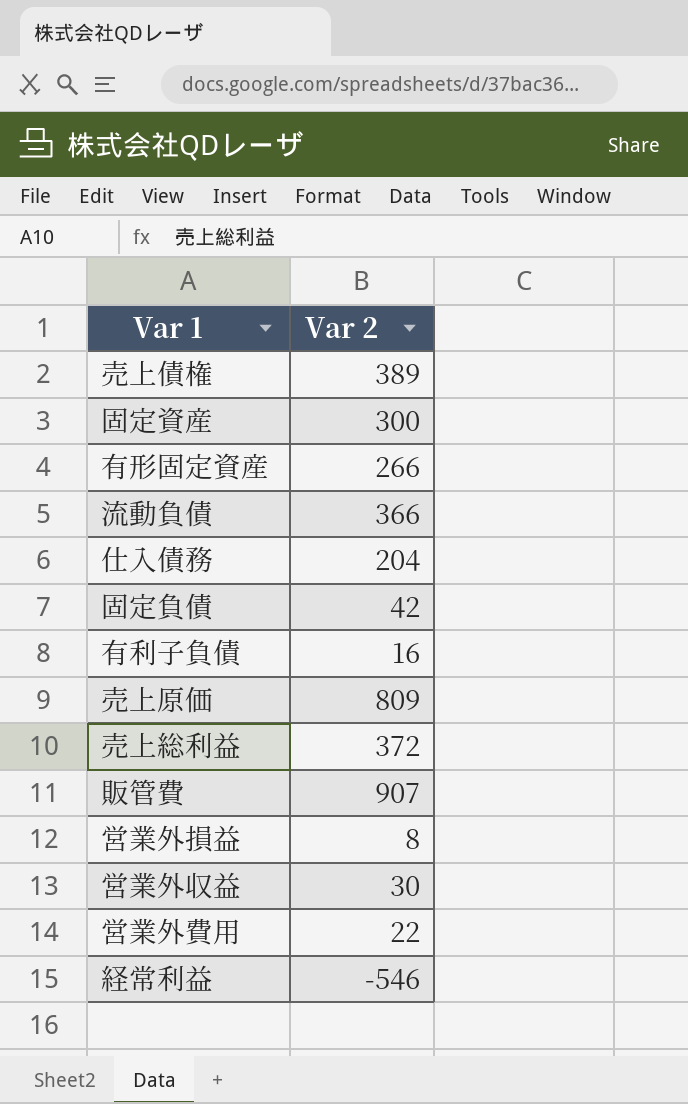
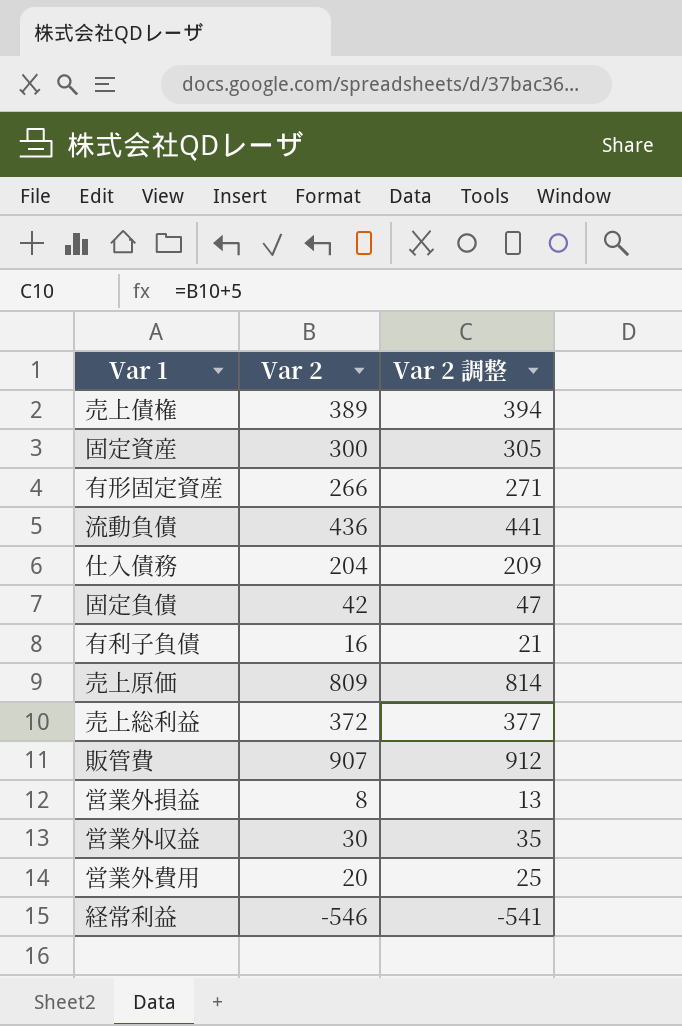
column Var 2 調整 | formula: none -> [Var 2] + 5
流動負債 | Var 2: 366 -> 436
営業外費用 | Var 2: 22 -> 20

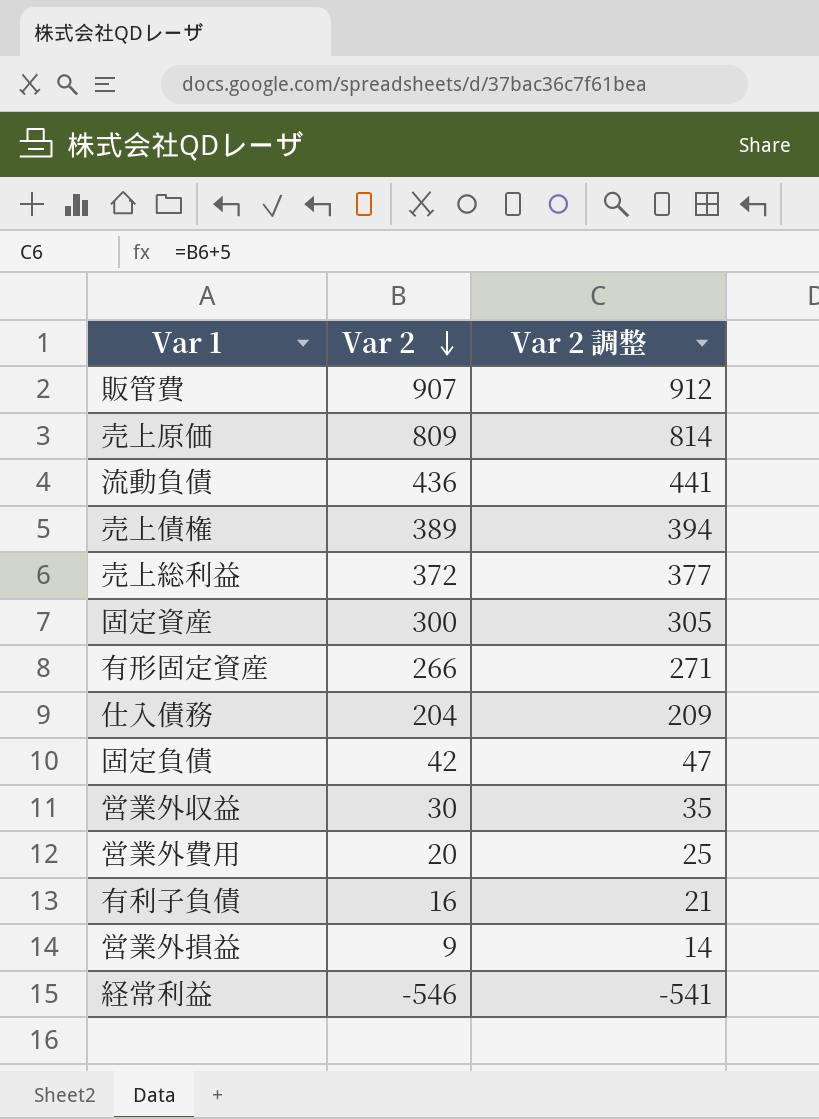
row order: none -> Var 2 descending
営業外損益 | Var 2: 8 -> 9
営業外損益 | Var 2 調整: 13 -> 14

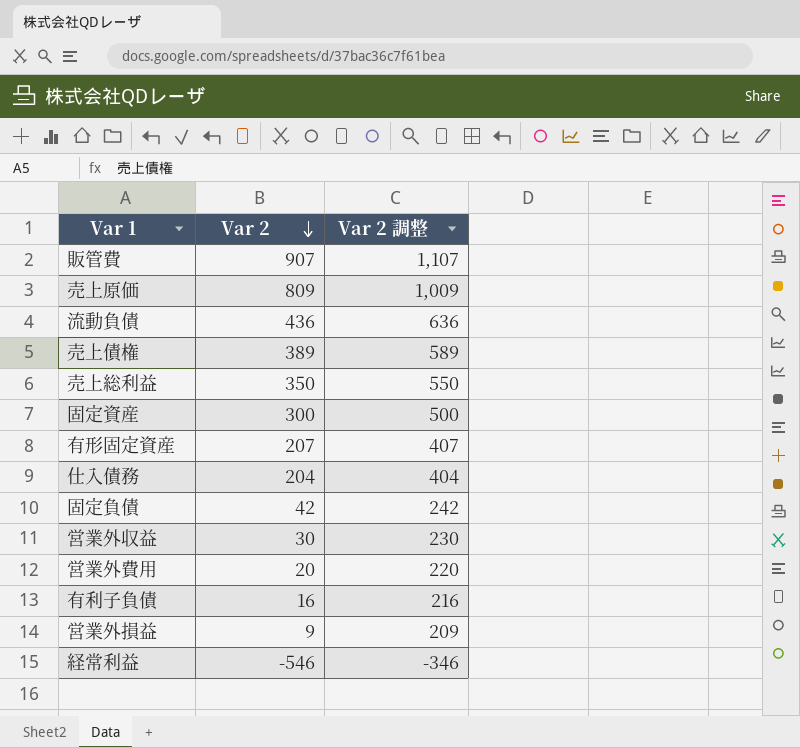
column Var 2 調整 | formula: [Var 2] + 5 -> [Var 2] + 200
売上総利益 | Var 2: 372 -> 350
有形固定資産 | Var 2: 266 -> 207

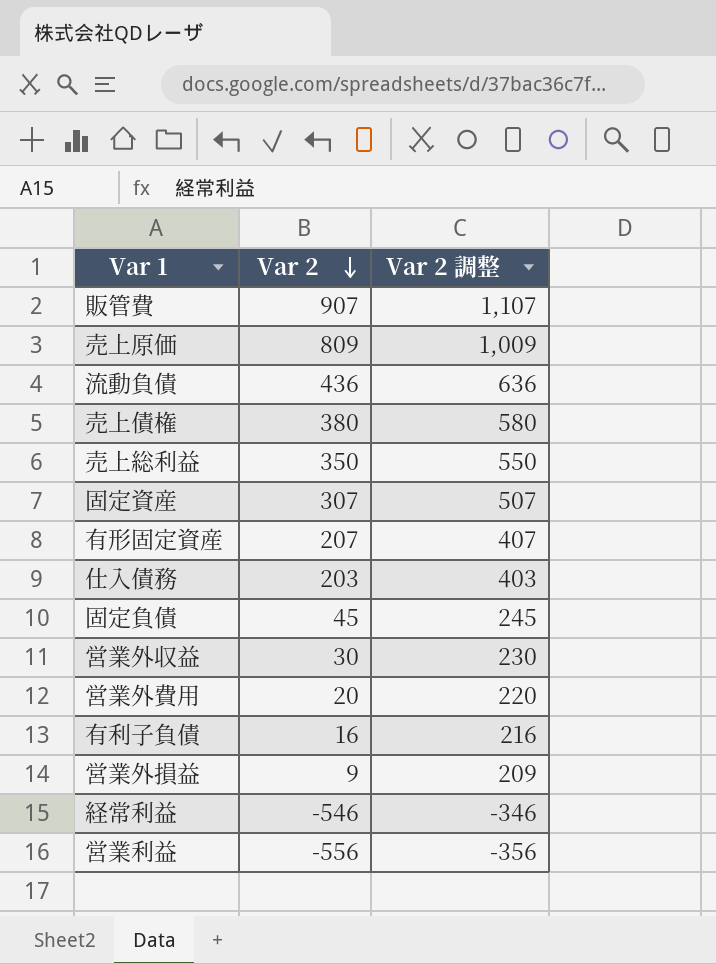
売上債権 | Var 2: 389 -> 380
売上債権 | Var 2 調整: 589 -> 580
固定資産 | Var 2: 300 -> 307
固定資産 | Var 2 調整: 500 -> 507
仕入債務 | Var 2: 204 -> 203
仕入債務 | Var 2 調整: 404 -> 403
固定負債 | Var 2: 42 -> 45
固定負債 | Var 2 調整: 242 -> 245
row 営業利益: none -> -556 | -356

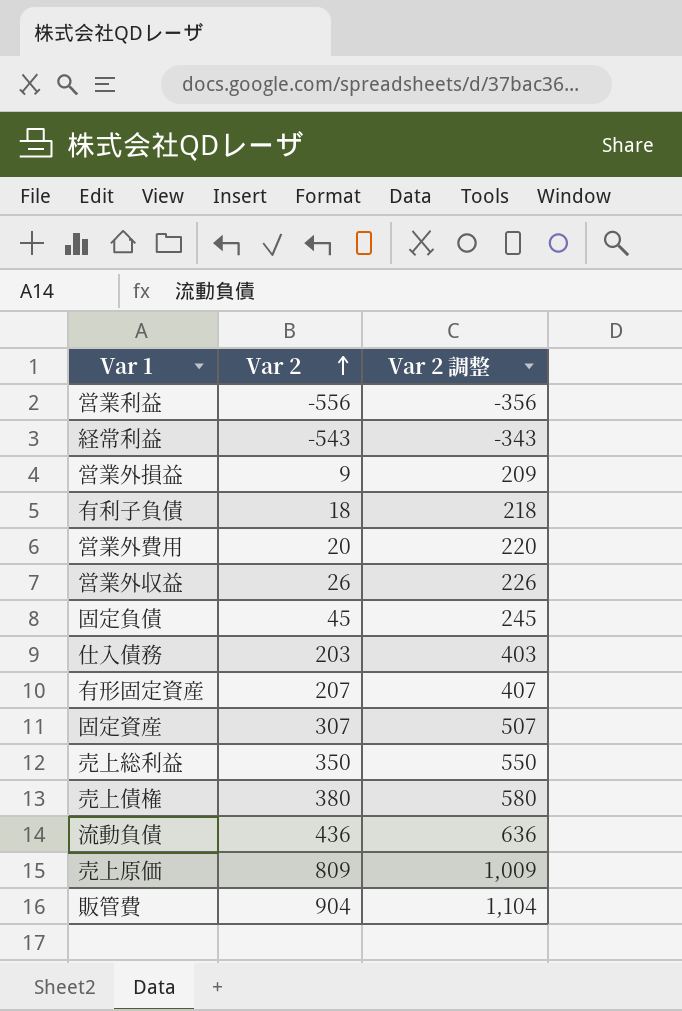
row order: Var 2 descending -> Var 2 ascending
経常利益 | Var 2: -546 -> -543
経常利益 | Var 2 調整: -346 -> -343
有利子負債 | Var 2: 16 -> 18
有利子負債 | Var 2 調整: 216 -> 218
営業外収益 | Var 2: 30 -> 26
営業外収益 | Var 2 調整: 230 -> 226
販管費 | Var 2: 907 -> 904
販管費 | Var 2 調整: 1,107 -> 1,104

